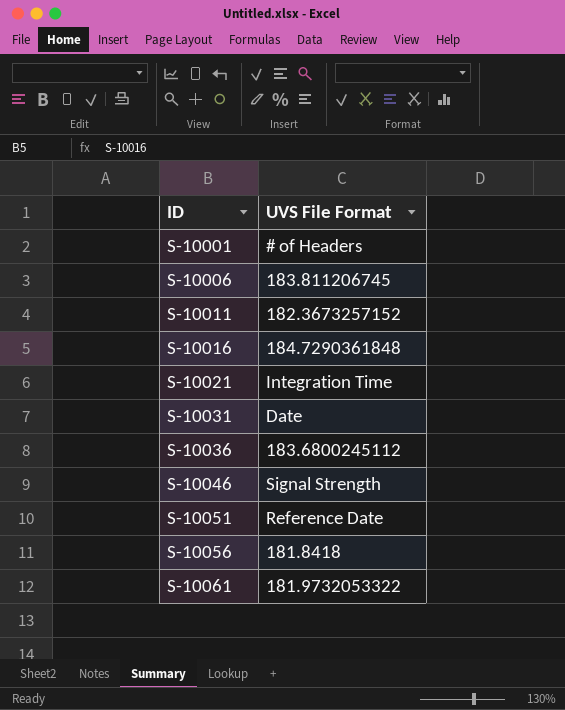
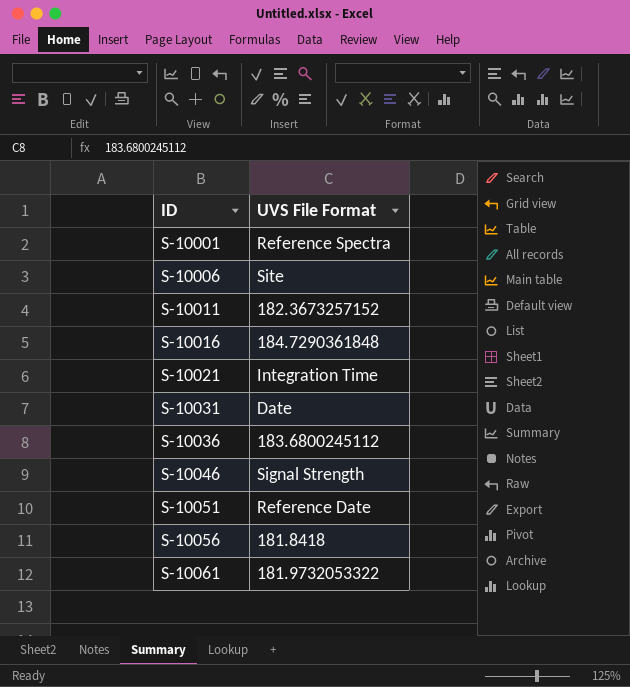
S-10001 | UVS File Format: # of Headers -> Reference Spectra
S-10006 | UVS File Format: 183.811206745 -> Site

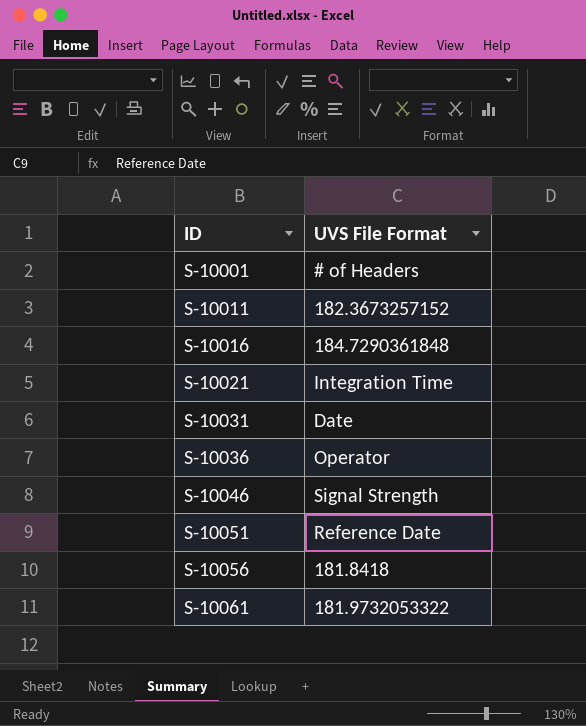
row S-10006: Site -> none
S-10001 | UVS File Format: Reference Spectra -> # of Headers
S-10036 | UVS File Format: 183.6800245112 -> Operator

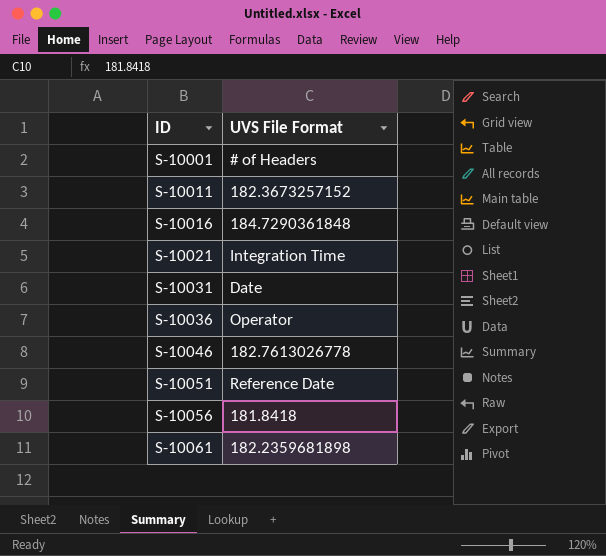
S-10046 | UVS File Format: Signal Strength -> 182.7613026778
S-10061 | UVS File Format: 181.9732053322 -> 182.2359681898

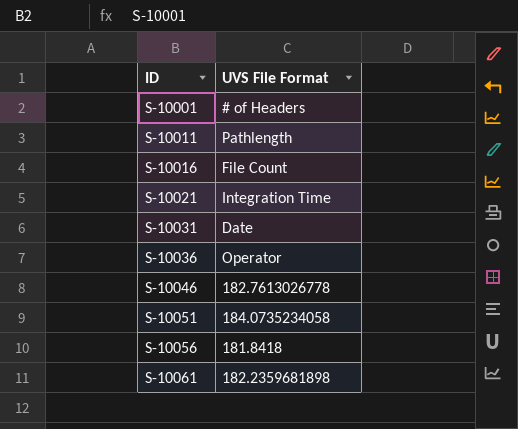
S-10011 | UVS File Format: 182.3673257152 -> Pathlength
S-10016 | UVS File Format: 184.7290361848 -> File Count
S-10051 | UVS File Format: Reference Date -> 184.0735234058

